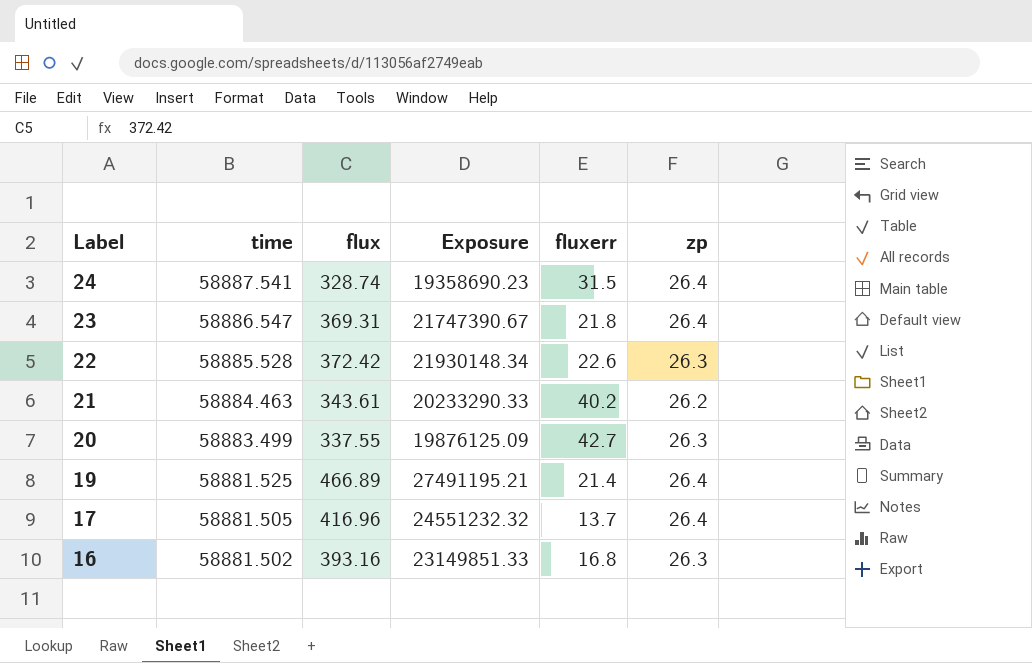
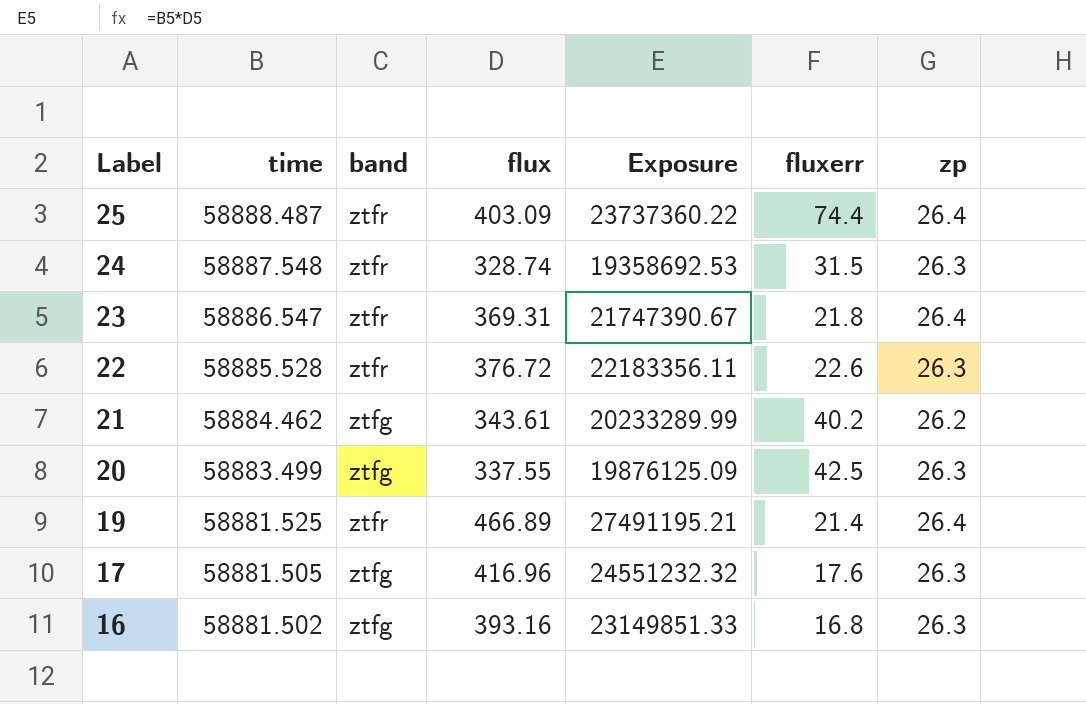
column band | position: none -> 3
row 25: none -> 58888.487 | ztfr | 403.09 | 23737360.22 | 74.4 | 26.4
24 | time: 58887.541 -> 58887.548
24 | Exposure: 19358690.23 -> 19358692.53
24 | zp: 26.4 -> 26.3
22 | flux: 372.42 -> 376.72
22 | Exposure: 21930148.34 -> 22183356.11
21 | time: 58884.463 -> 58884.462
21 | Exposure: 20233290.33 -> 20233289.99
20 | fluxerr: 42.7 -> 42.5
17 | fluxerr: 13.7 -> 17.6
17 | zp: 26.4 -> 26.3

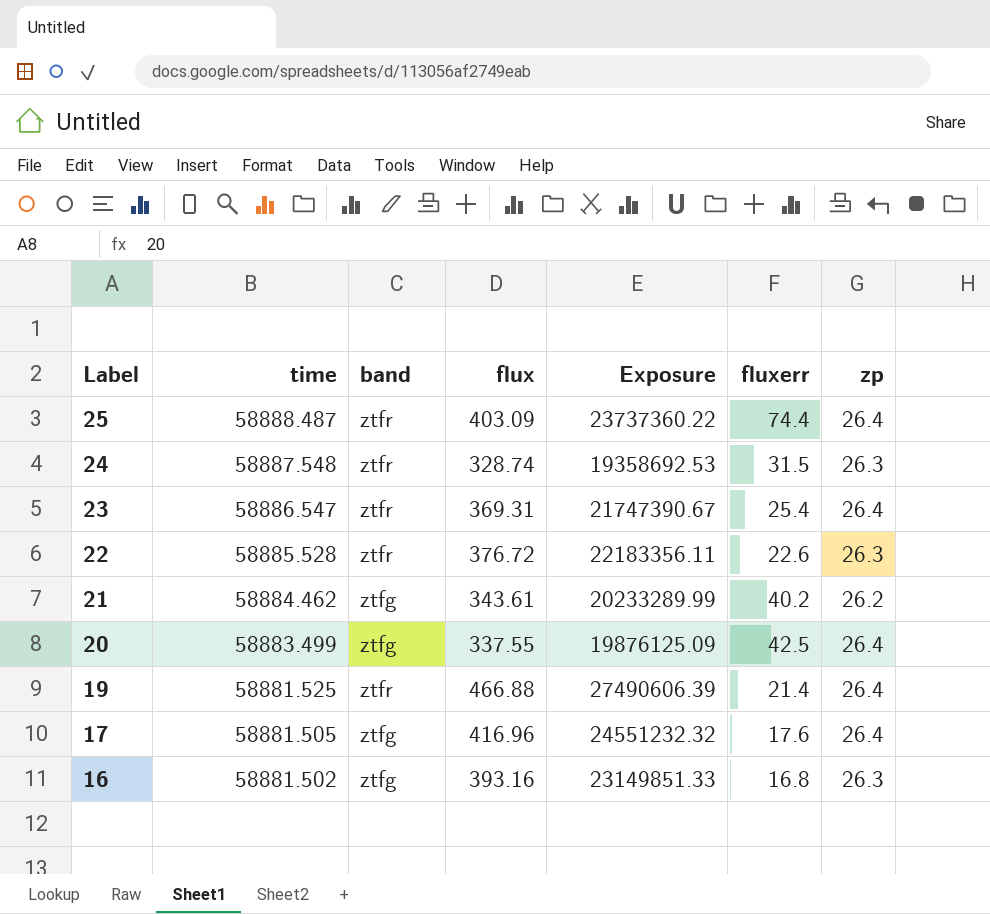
23 | fluxerr: 21.8 -> 25.4
20 | zp: 26.3 -> 26.4
19 | flux: 466.89 -> 466.88
19 | Exposure: 27491195.21 -> 27490606.39
17 | zp: 26.3 -> 26.4

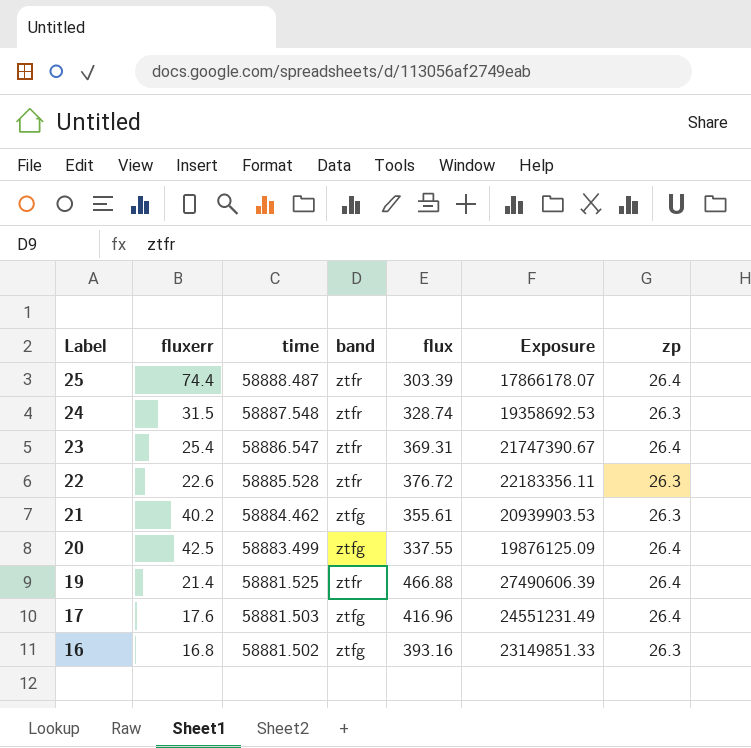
column fluxerr | position: 6 -> 2
25 | flux: 403.09 -> 303.39
25 | Exposure: 23737360.22 -> 17866178.07
21 | flux: 343.61 -> 355.61
21 | Exposure: 20233289.99 -> 20939903.53
21 | zp: 26.2 -> 26.3
17 | time: 58881.505 -> 58881.503
17 | Exposure: 24551232.32 -> 24551231.49

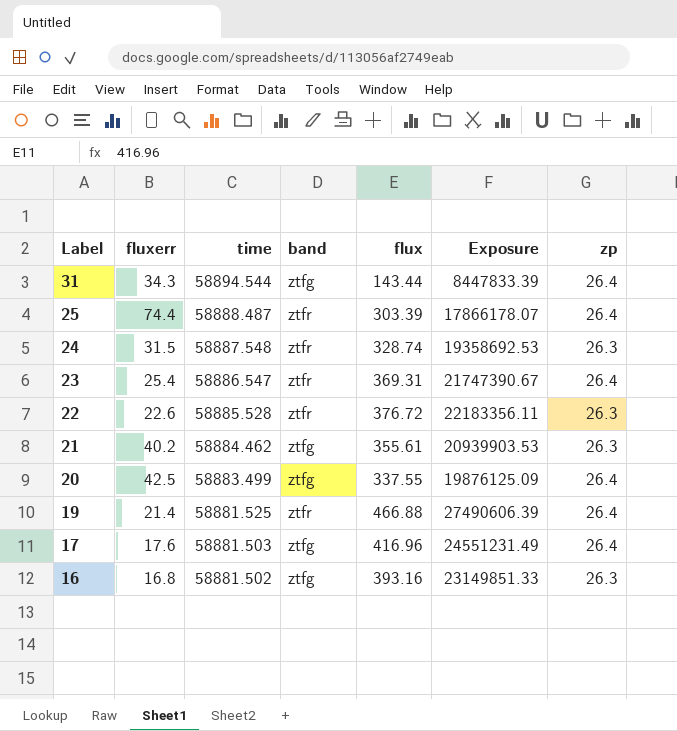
row 31: none -> 34.3 | 58894.544 | ztfg | 143.44 | 8447833.39 | 26.4

